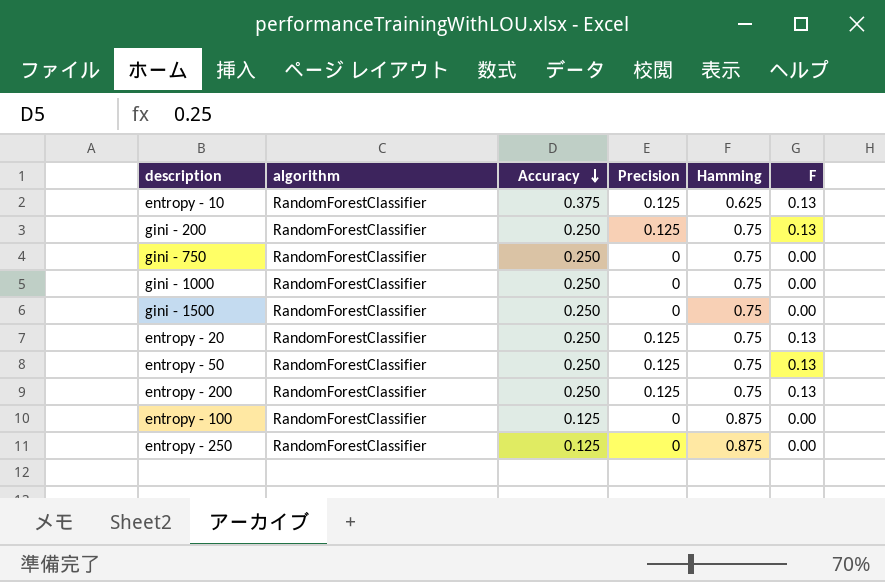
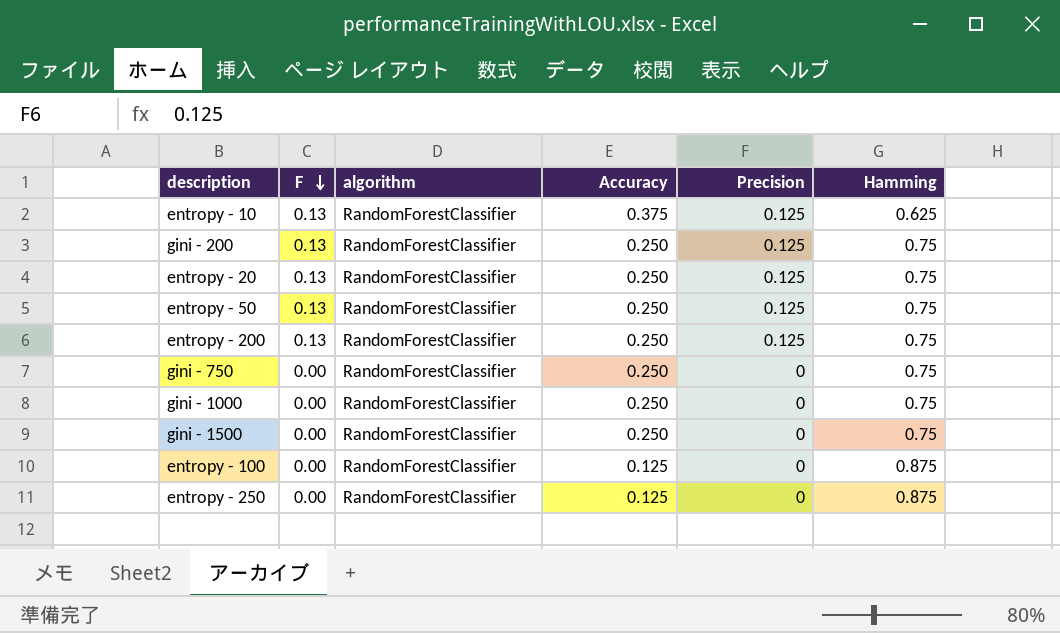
row order: Accuracy descending -> F descending
column F | position: 6 -> 2

